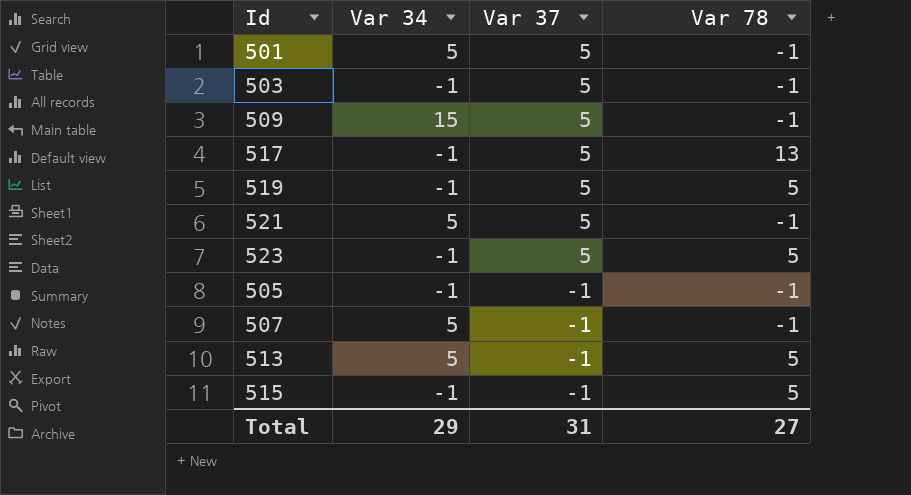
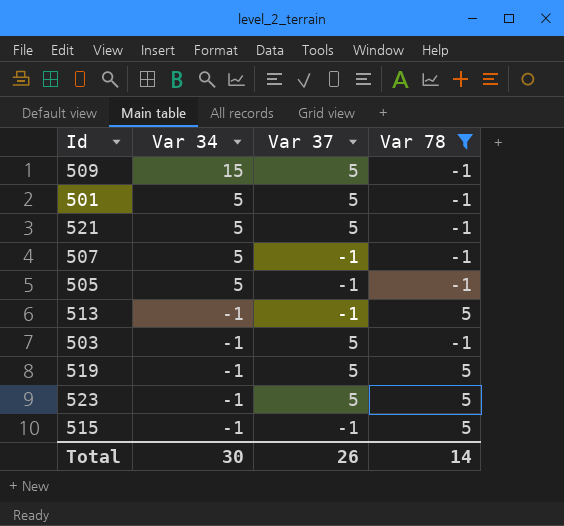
filter: none -> Var 78 != 13
row order: Var 37 descending -> Var 34 descending
505 | Var 34: -1 -> 5
513 | Var 34: 5 -> -1
Total | Var 34: 29 -> 30
Total | Var 37: 31 -> 26
Total | Var 78: 27 -> 14

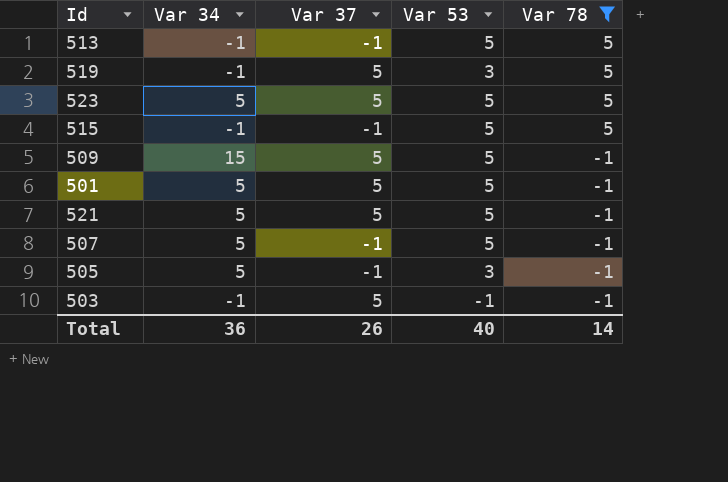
row order: Var 34 descending -> Var 78 descending
column Var 53 | position: none -> 4
523 | Var 34: -1 -> 5
Total | Var 34: 30 -> 36

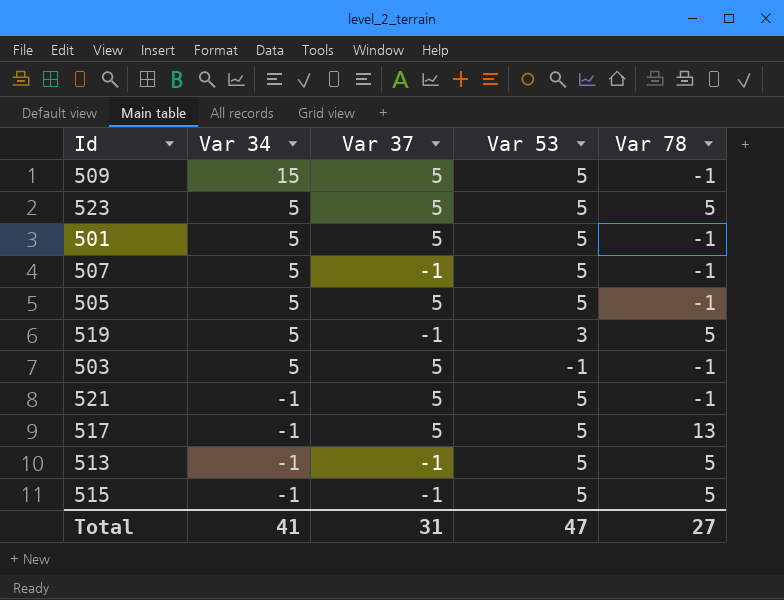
filter: Var 78 != 13 -> none
row order: Var 78 descending -> Var 34 descending
505 | Var 37: -1 -> 5
505 | Var 53: 3 -> 5
519 | Var 34: -1 -> 5
519 | Var 37: 5 -> -1
503 | Var 34: -1 -> 5
521 | Var 34: 5 -> -1
Total | Var 34: 36 -> 41
Total | Var 37: 26 -> 31
Total | Var 53: 40 -> 47
Total | Var 78: 14 -> 27

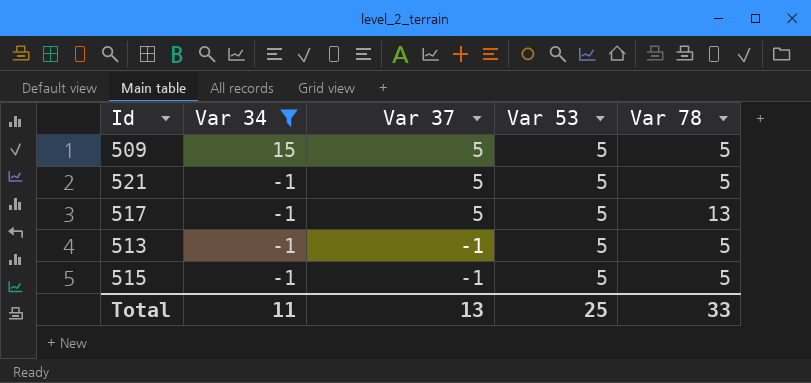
filter: none -> Var 34 != 5
509 | Var 78: -1 -> 5
521 | Var 78: -1 -> 5
Total | Var 34: 41 -> 11
Total | Var 37: 31 -> 13
Total | Var 53: 47 -> 25
Total | Var 78: 27 -> 33

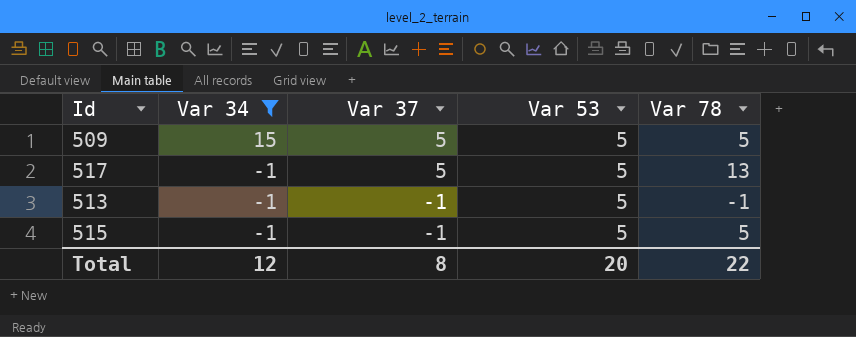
row 521: -1 | 5 | 5 | 5 -> none
513 | Var 78: 5 -> -1
Total | Var 34: 11 -> 12
Total | Var 37: 13 -> 8
Total | Var 53: 25 -> 20
Total | Var 78: 33 -> 22

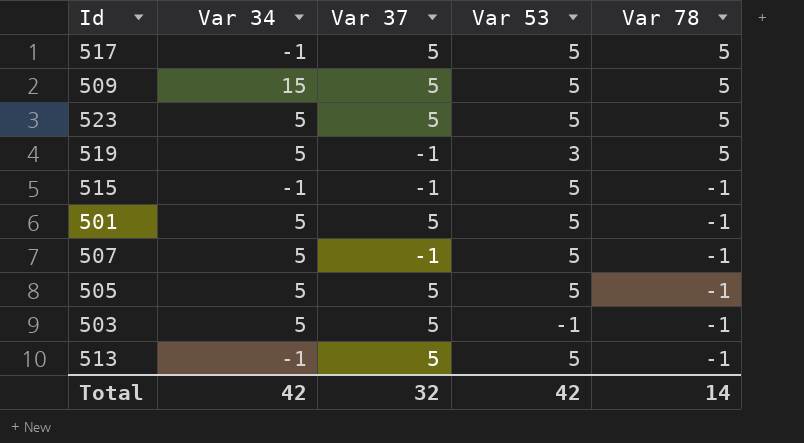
filter: Var 34 != 5 -> none
row order: Var 34 descending -> Var 78 descending
517 | Var 78: 13 -> 5
515 | Var 78: 5 -> -1
513 | Var 37: -1 -> 5
Total | Var 34: 12 -> 42
Total | Var 37: 8 -> 32
Total | Var 53: 20 -> 42
Total | Var 78: 22 -> 14

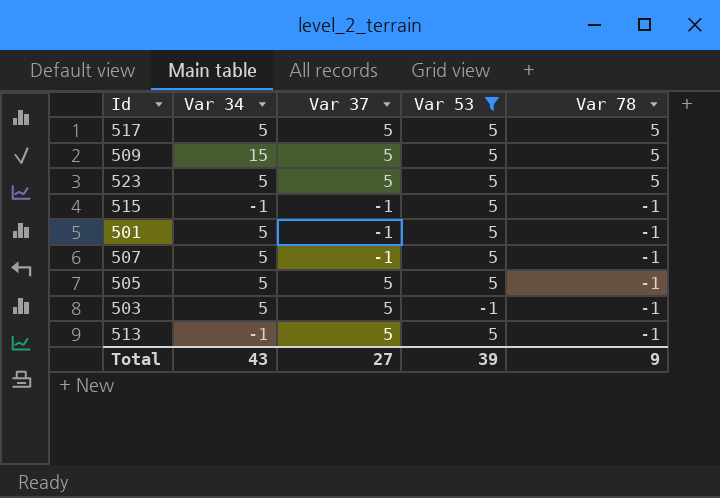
filter: none -> Var 53 != 3
517 | Var 34: -1 -> 5
501 | Var 37: 5 -> -1
Total | Var 34: 42 -> 43
Total | Var 37: 32 -> 27
Total | Var 53: 42 -> 39
Total | Var 78: 14 -> 9

